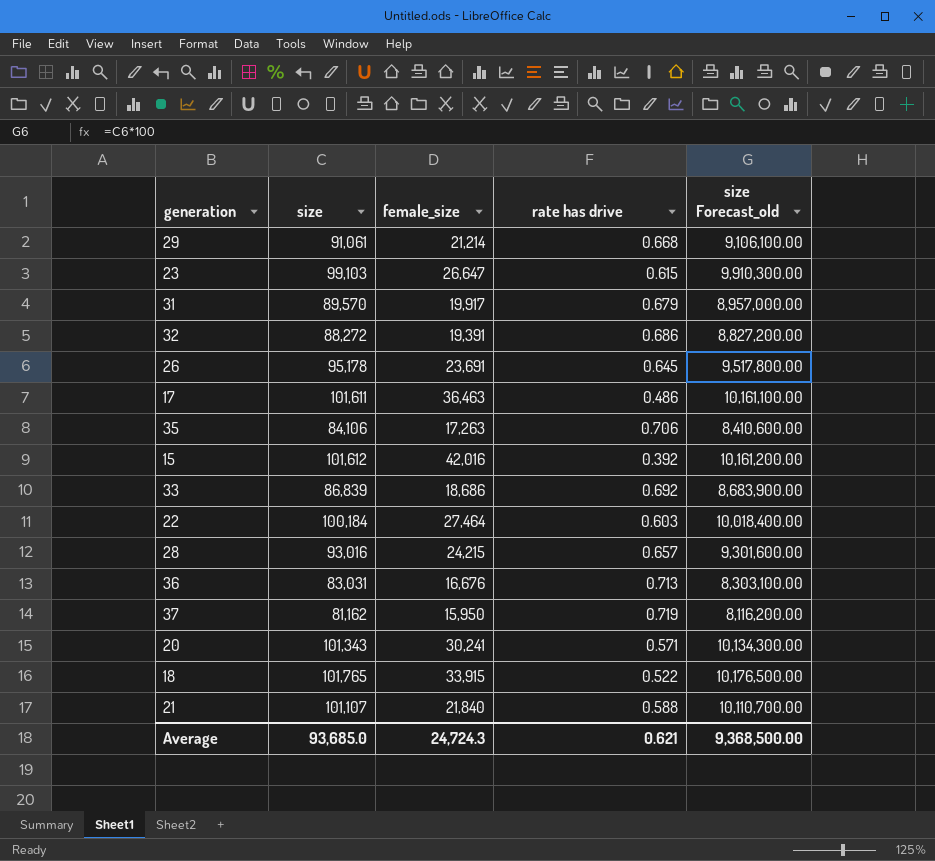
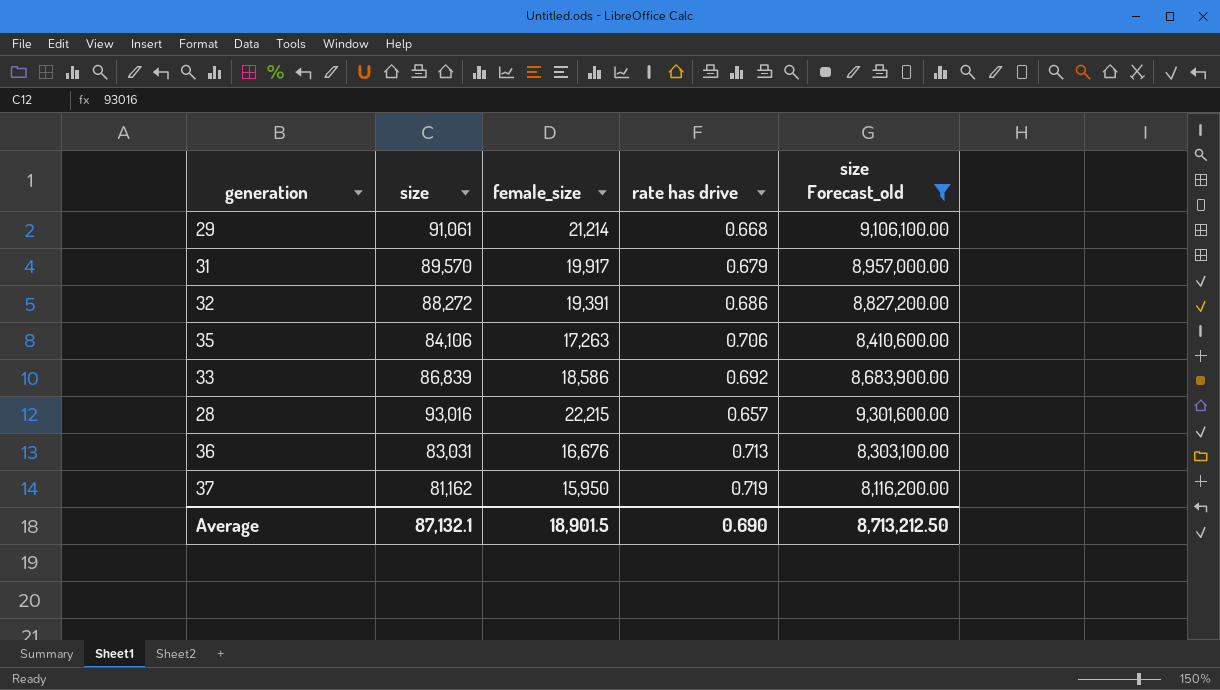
filter: none -> size Forecast_old <= 9,301,600.00
33 | female_size: 18,686 -> 18,586
28 | female_size: 24,215 -> 22,215
Average | size: 93,685.0 -> 87,132.1
Average | female_size: 24,724.3 -> 18,901.5
Average | rate has drive: 0.621 -> 0.690
Average | size Forecast_old: 9,368,500.00 -> 8,713,212.50

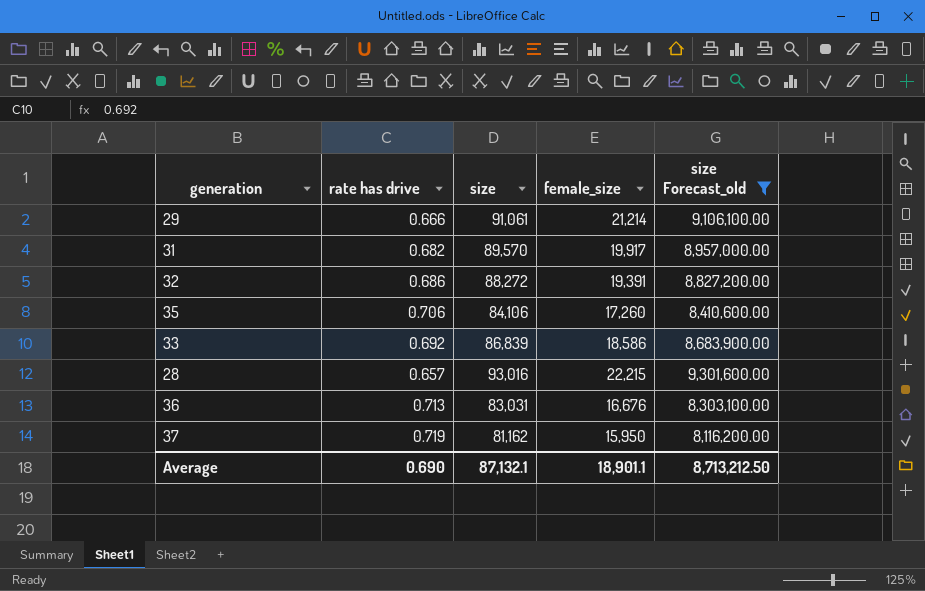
column rate has drive | position: 4 -> 2
29 | rate has drive: 0.668 -> 0.666
31 | rate has drive: 0.679 -> 0.682
35 | female_size: 17,263 -> 17,260
Average | female_size: 18,901.5 -> 18,901.1

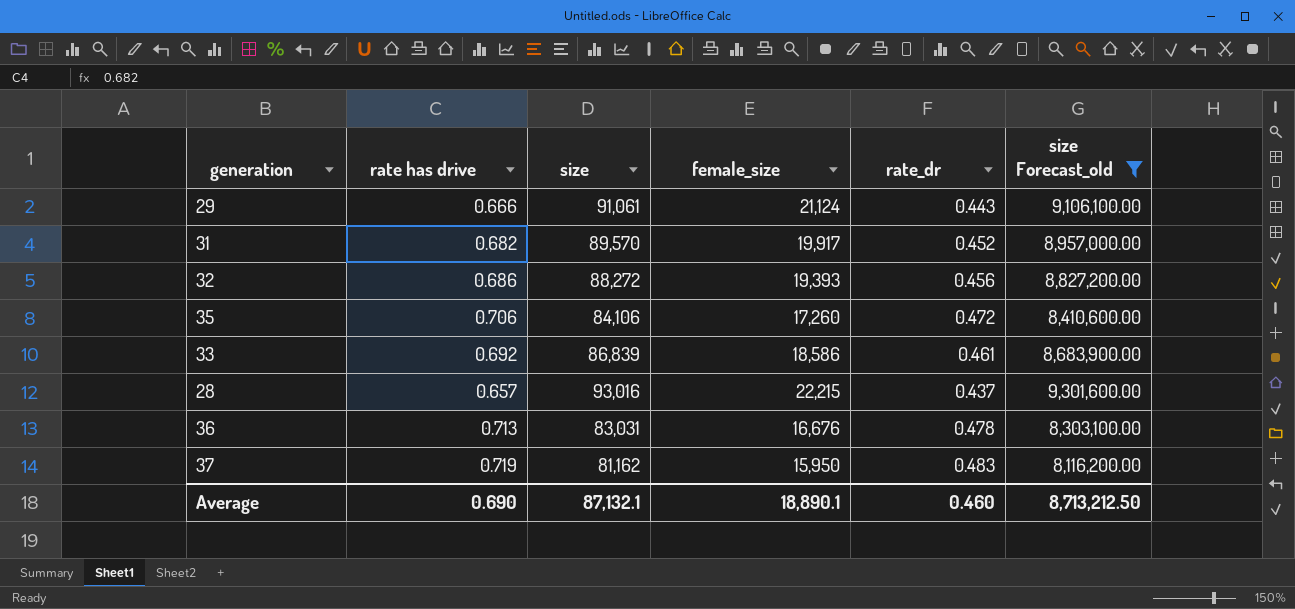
column rate_dr | position: none -> 5
29 | female_size: 21,214 -> 21,124
32 | female_size: 19,391 -> 19,393
Average | female_size: 18,901.1 -> 18,890.1

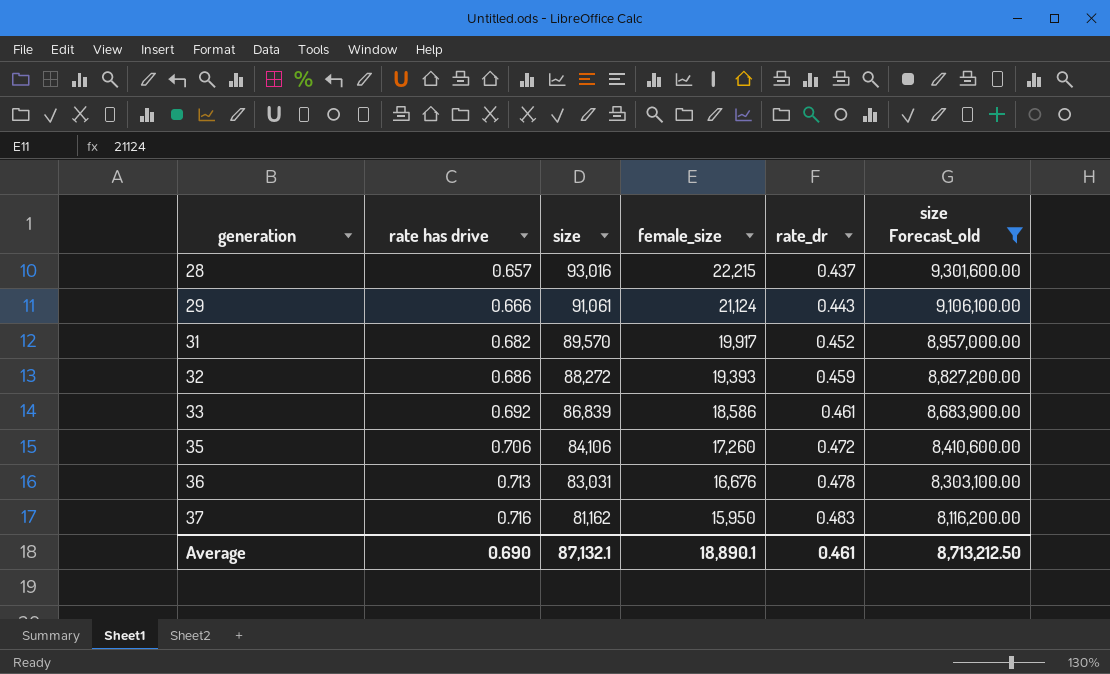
row order: none -> generation ascending
32 | rate_dr: 0.456 -> 0.459
37 | rate has drive: 0.719 -> 0.716
Average | rate_dr: 0.460 -> 0.461

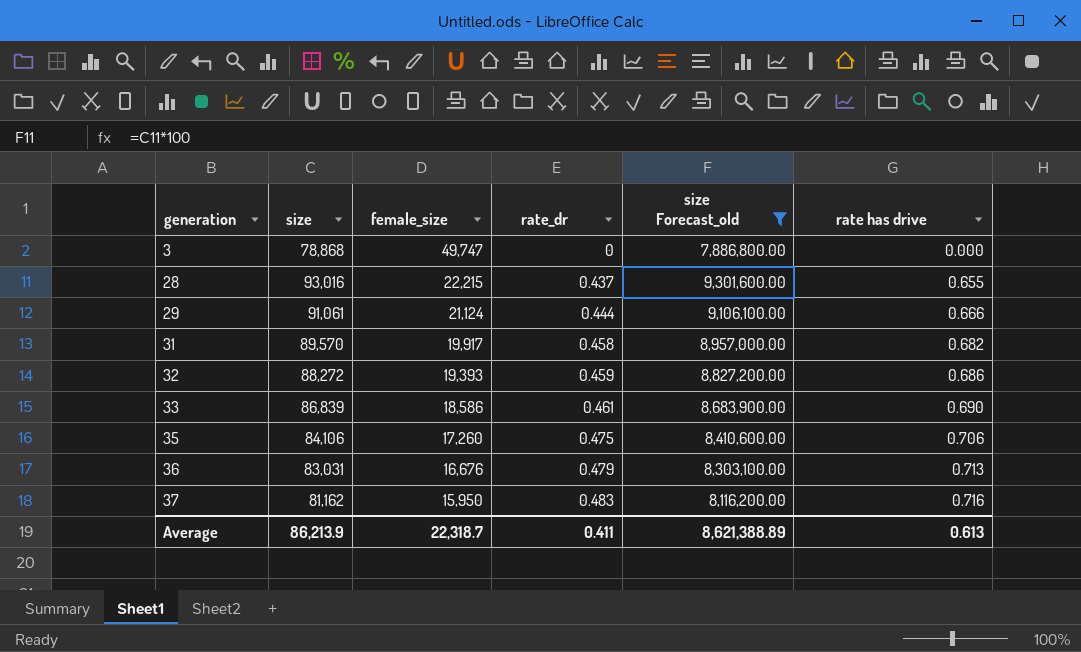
column rate has drive | position: 2 -> 6
row 3: none -> 78,868 | 49,747 | 0 | 7,886,800.00 | 0.000
28 | rate has drive: 0.657 -> 0.655
29 | rate_dr: 0.443 -> 0.444
31 | rate_dr: 0.452 -> 0.458
33 | rate has drive: 0.692 -> 0.690
35 | rate_dr: 0.472 -> 0.475
36 | rate_dr: 0.478 -> 0.479
Average | size: 87,132.1 -> 86,213.9
Average | female_size: 18,890.1 -> 22,318.7
Average | rate_dr: 0.461 -> 0.411
Average | size Forecast_old: 8,713,212.50 -> 8,621,388.89
Average | rate has drive: 0.690 -> 0.613

